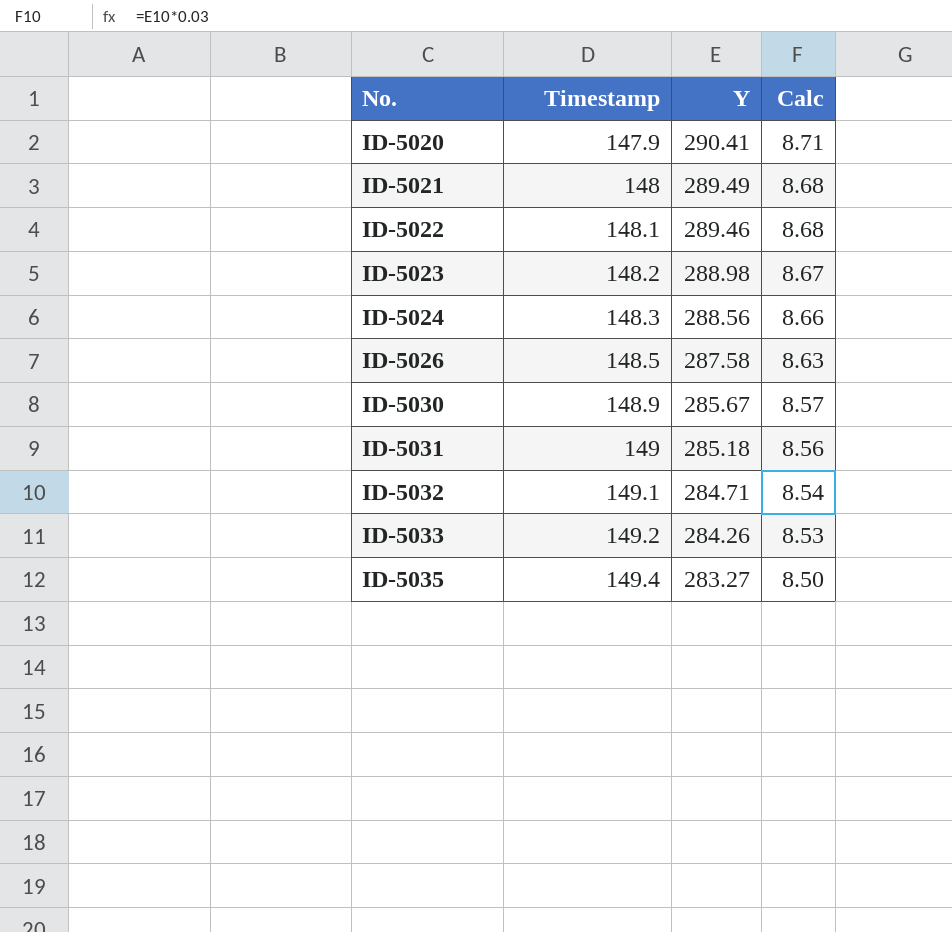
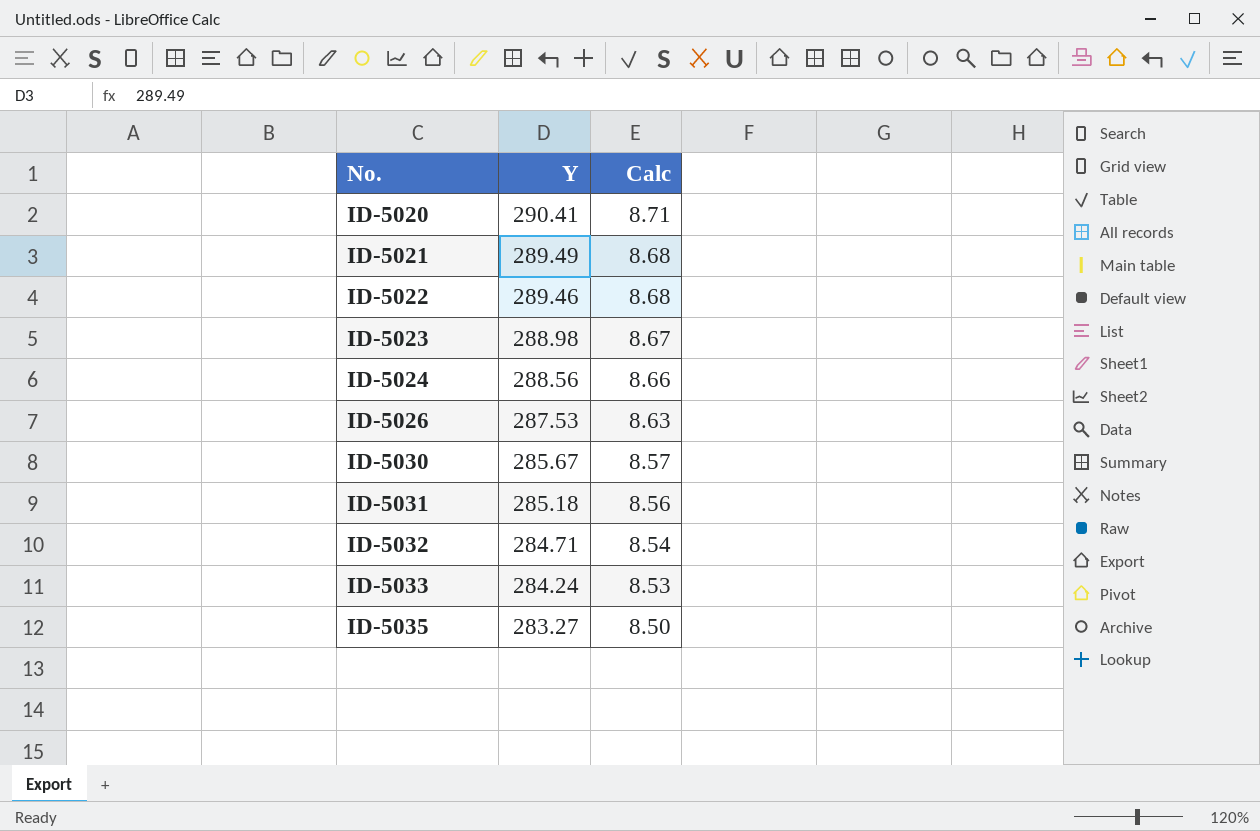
column Timestamp | position: 2 -> none
ID-5026 | Y: 287.58 -> 287.53
ID-5033 | Y: 284.26 -> 284.24

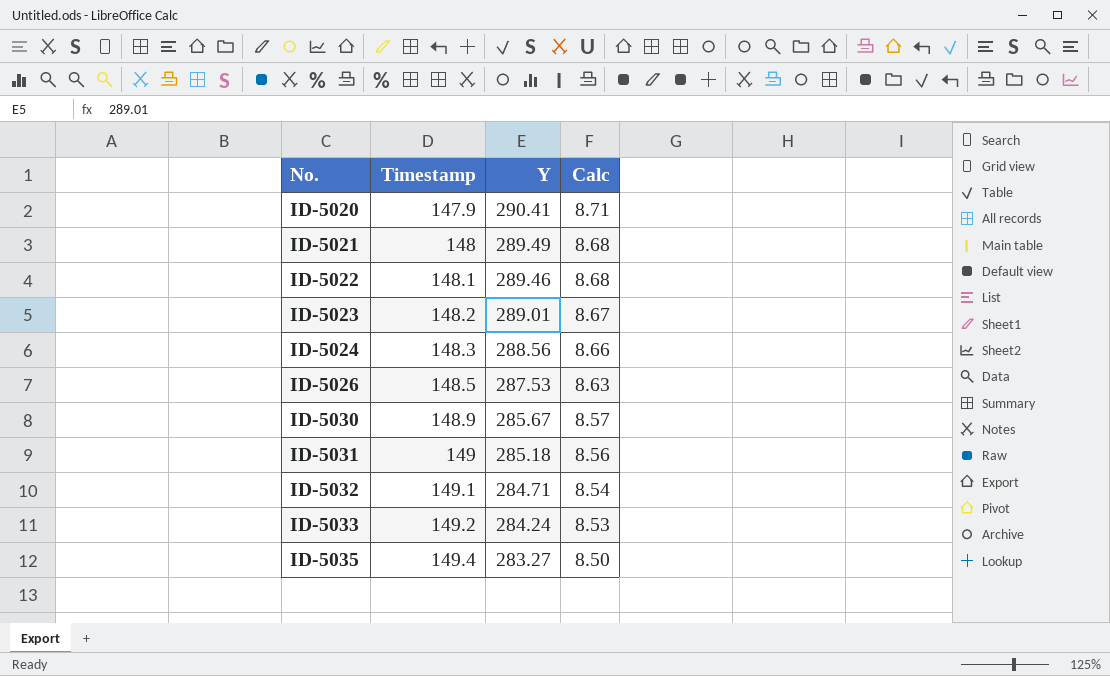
column Timestamp | position: none -> 2
ID-5023 | Y: 288.98 -> 289.01

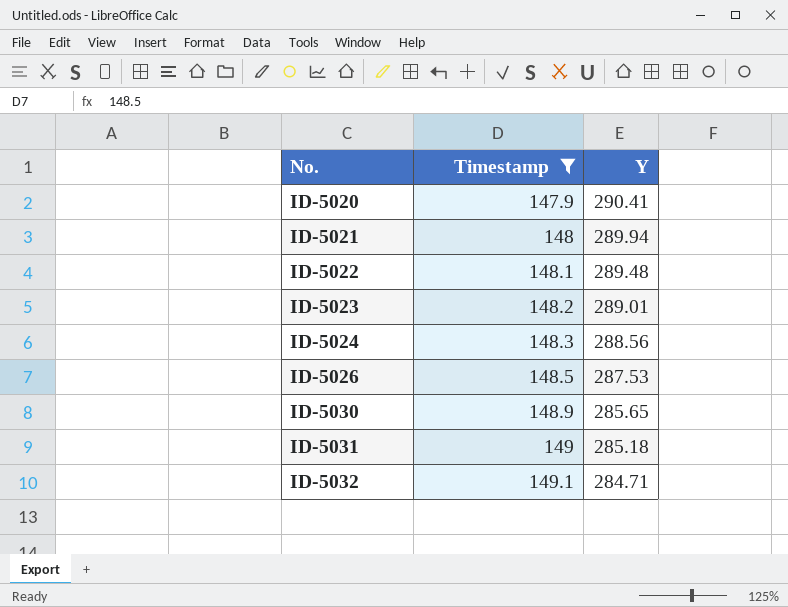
filter: none -> Timestamp <= 149.1
column Calc | formula: [Y] * 0.03 -> none
ID-5021 | Y: 289.49 -> 289.94
ID-5022 | Y: 289.46 -> 289.48
ID-5030 | Y: 285.67 -> 285.65

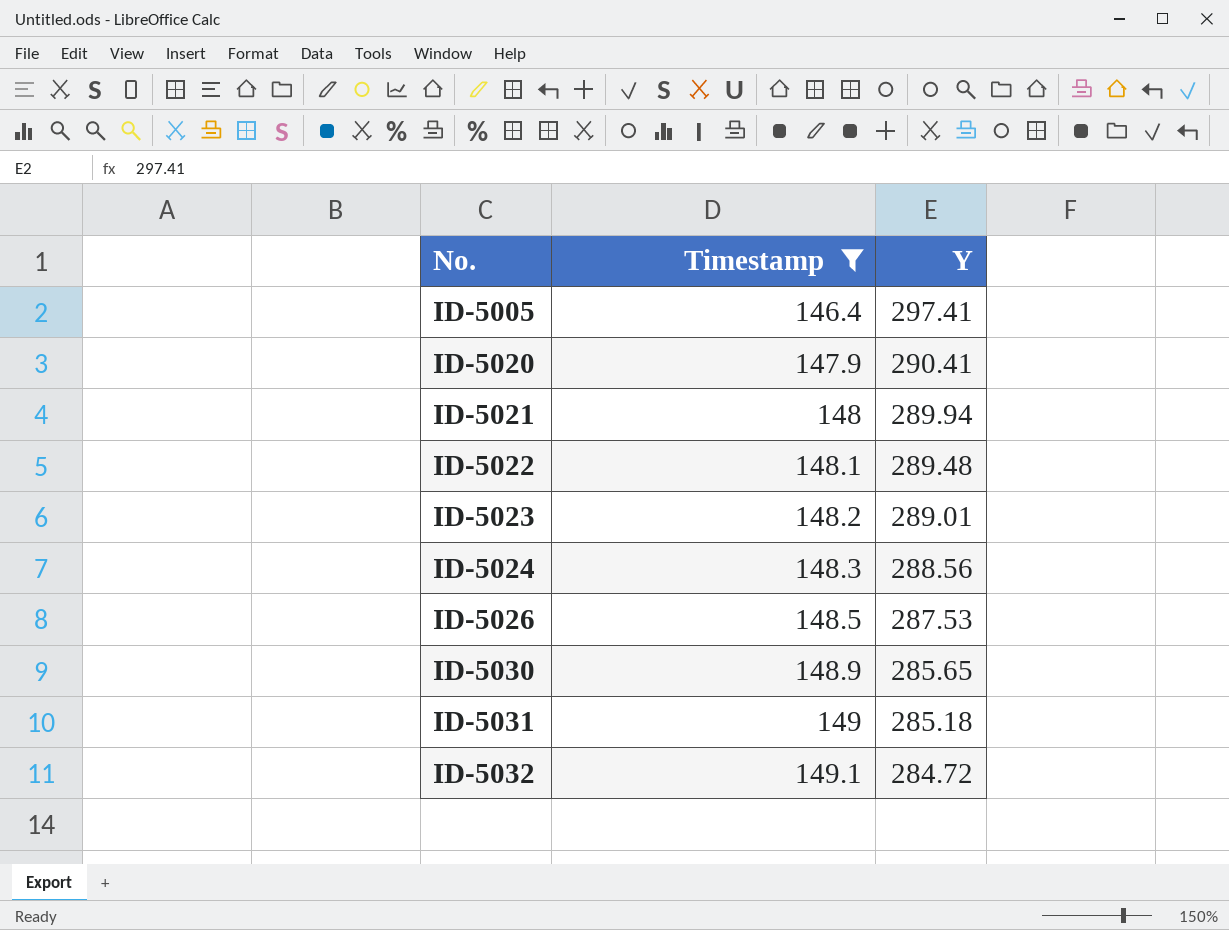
row ID-5005: none -> 146.4 | 297.41
ID-5032 | Y: 284.71 -> 284.72

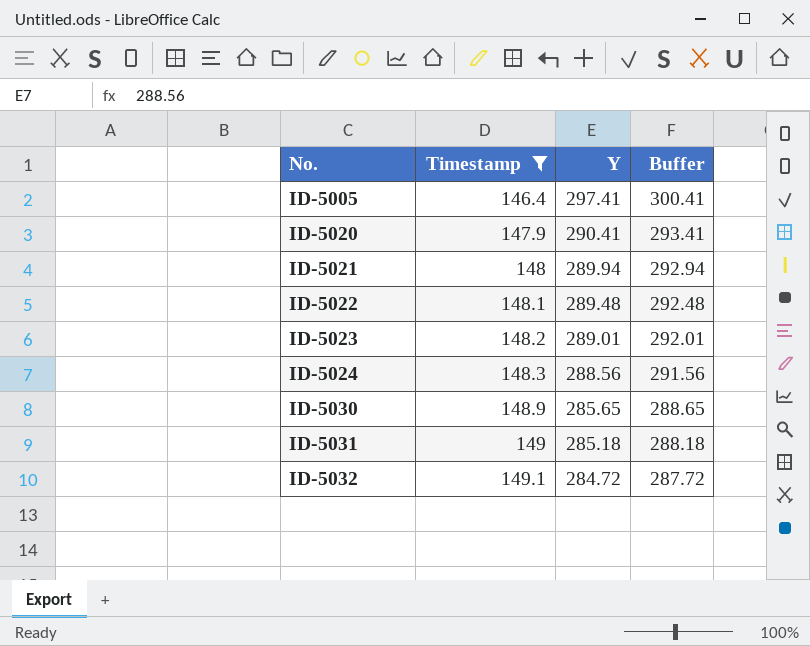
column Buffer | formula: none -> [Y] + 3
row ID-5026: 148.5 | 287.53 -> none

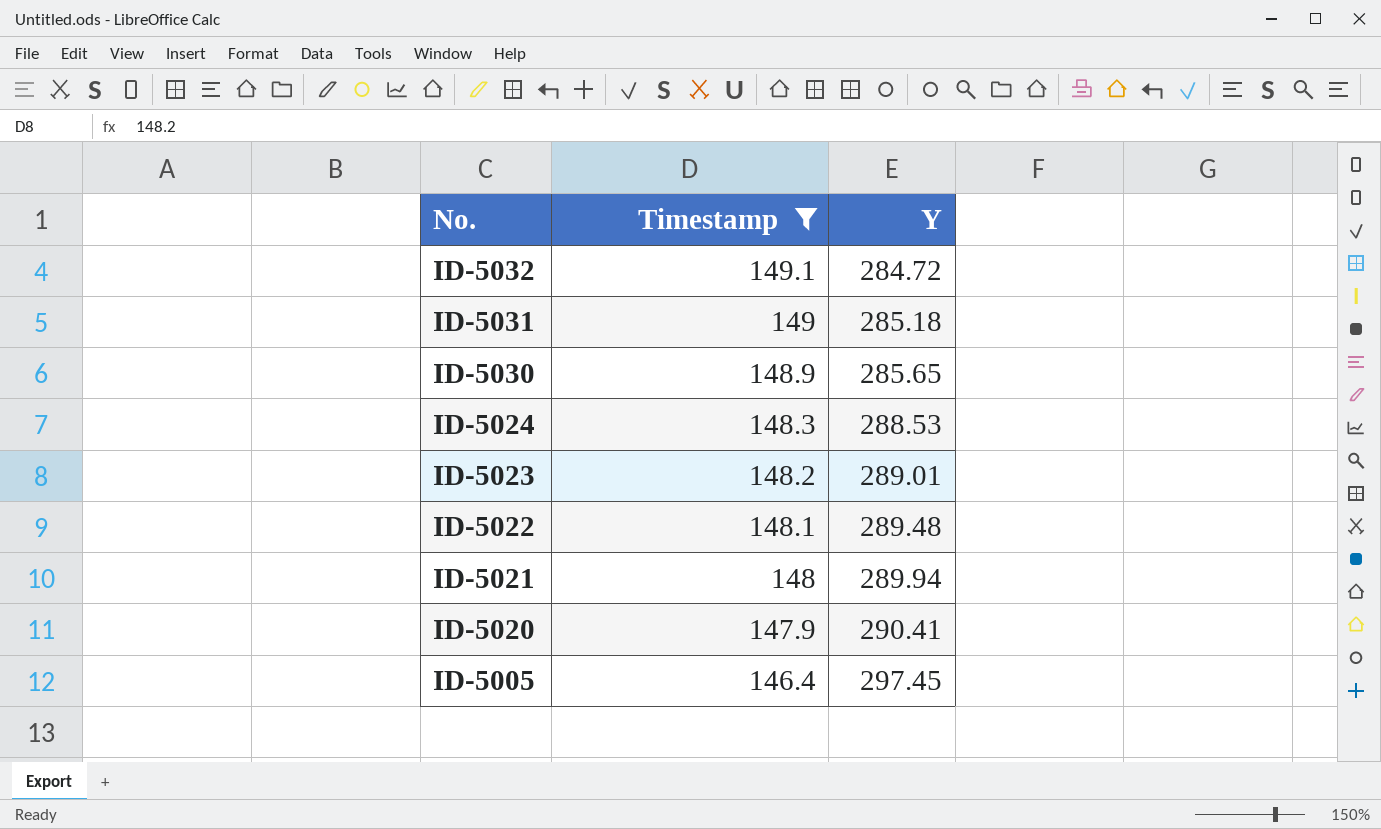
row order: No. ascending -> No. descending
column Buffer | formula: [Y] + 3 -> none
ID-5024 | Y: 288.56 -> 288.53
ID-5005 | Y: 297.41 -> 297.45

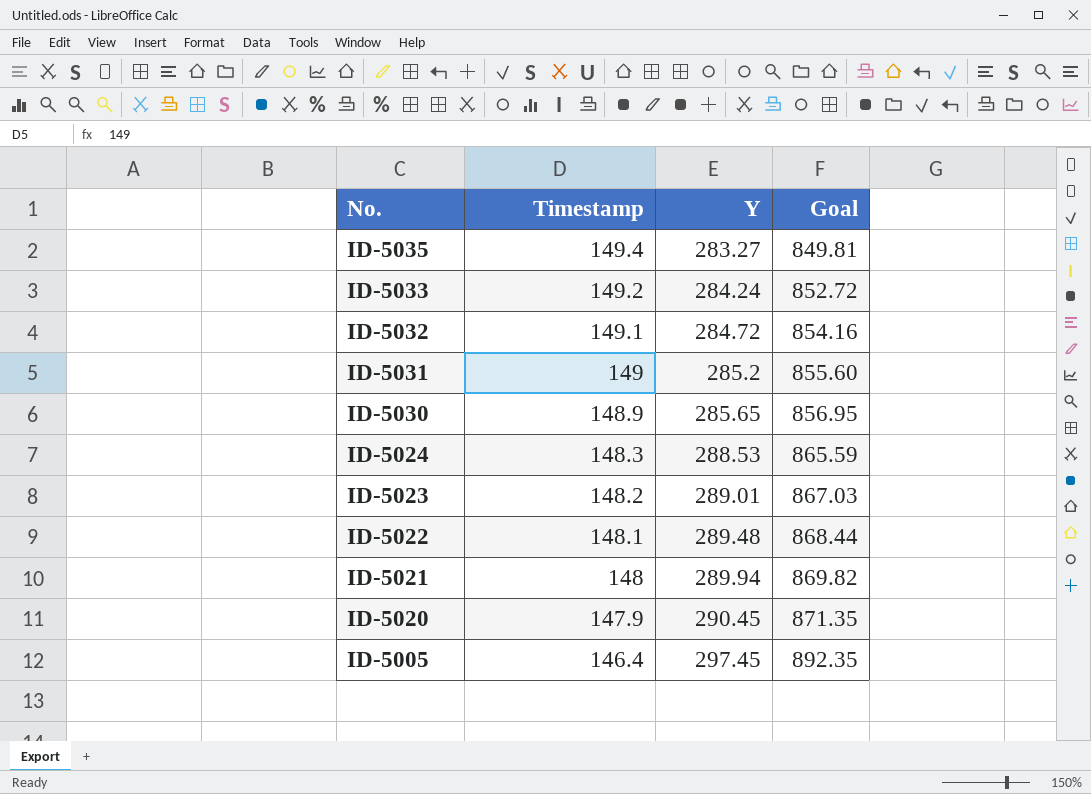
filter: Timestamp <= 149.1 -> none
column Goal | formula: none -> [Y] * 3
ID-5031 | Y: 285.18 -> 285.2
ID-5020 | Y: 290.41 -> 290.45

